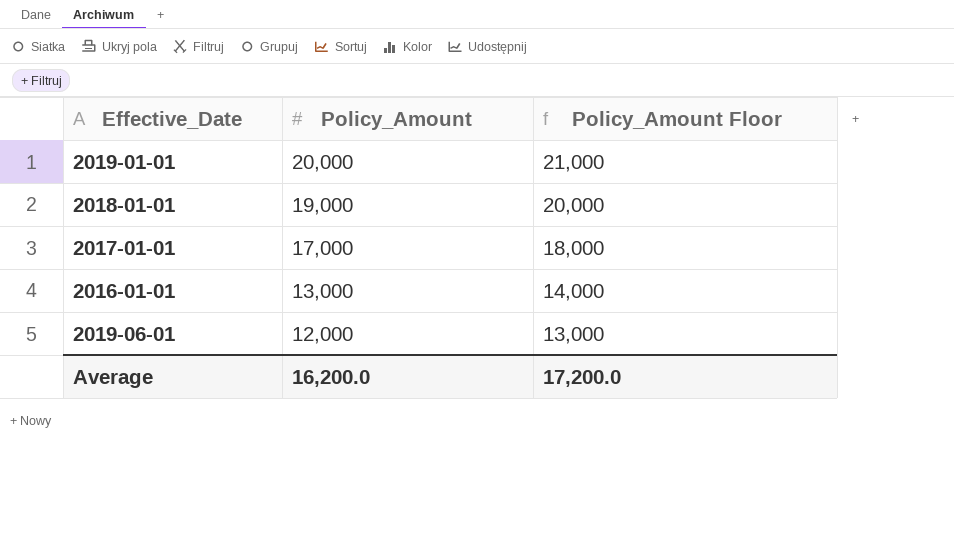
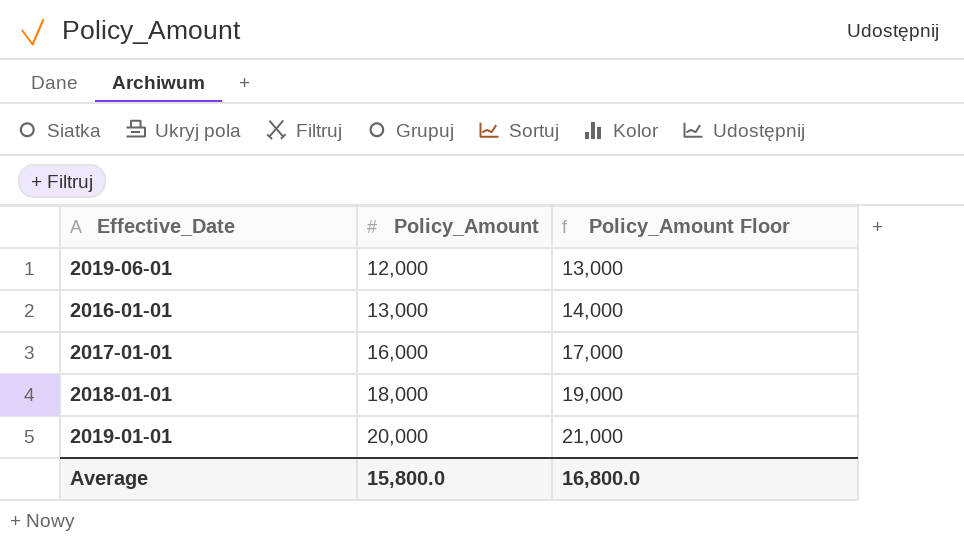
row order: Policy_Amount descending -> Policy_Amount ascending
2017-01-01 | Policy_Amount: 17,000 -> 16,000
2017-01-01 | Policy_Amount Floor: 18,000 -> 17,000
2018-01-01 | Policy_Amount: 19,000 -> 18,000
2018-01-01 | Policy_Amount Floor: 20,000 -> 19,000
Average | Policy_Amount: 16,200.0 -> 15,800.0
Average | Policy_Amount Floor: 17,200.0 -> 16,800.0

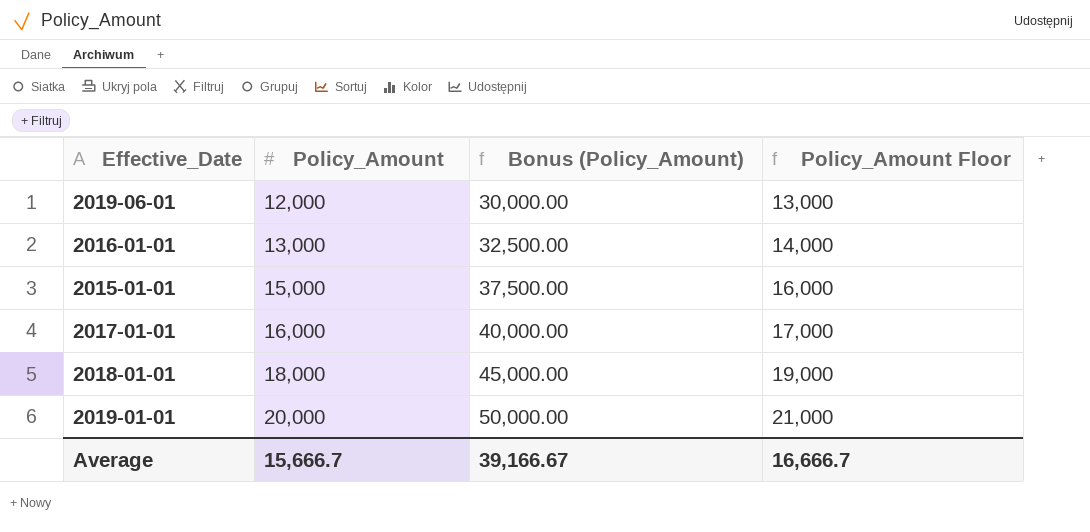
column Bonus (Policy_Amount) | formula: none -> [Policy_Amount] * 2.5
row 2015-01-01: none -> 15,000 | 37,500.00 | 16,000
Average | Policy_Amount: 15,800.0 -> 15,666.7
Average | Policy_Amount Floor: 16,800.0 -> 16,666.7

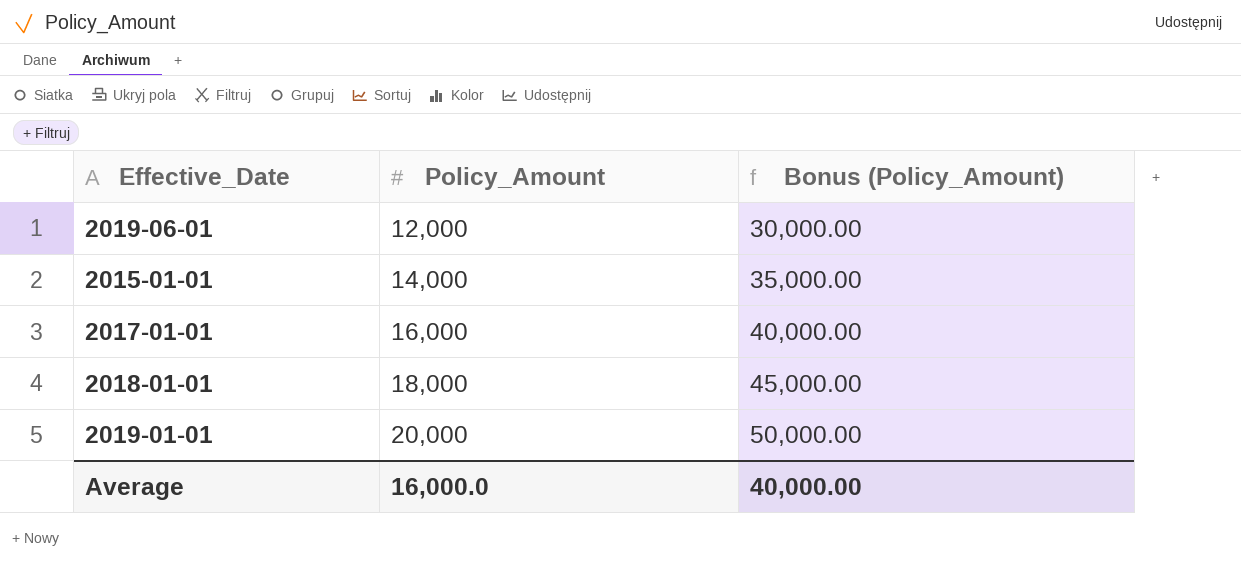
column Policy_Amount Floor | formula: [Policy_Amount] + 1000 -> none
row 2016-01-01: 13,000 | 32,500.00 | 14,000 -> none
2015-01-01 | Policy_Amount: 15,000 -> 14,000
2015-01-01 | Bonus (Policy_Amount): 37,500.00 -> 35,000.00
Average | Policy_Amount: 15,666.7 -> 16,000.0
Average | Bonus (Policy_Amount): 39,166.67 -> 40,000.00

